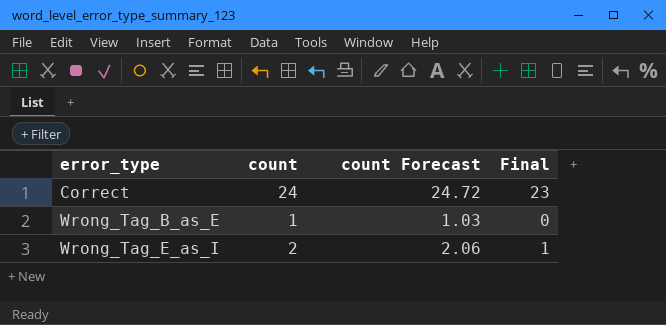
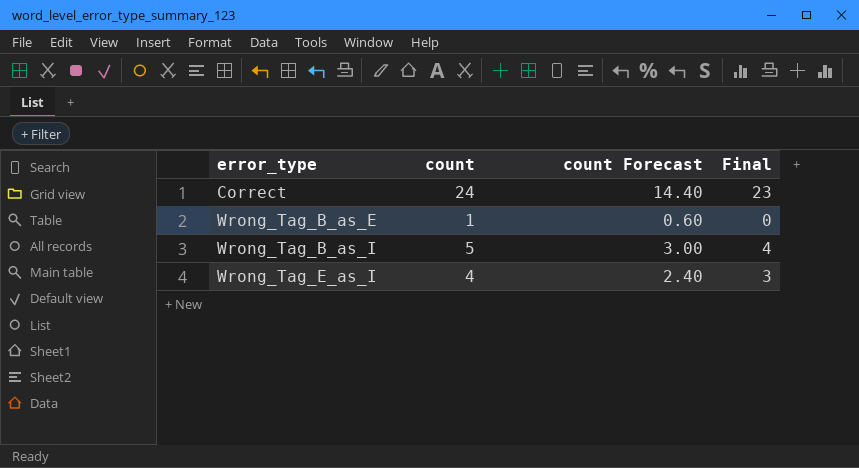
column count Forecast | formula: [count] * 1.03 -> [count] * 0.6
row Wrong_Tag_B_as_I: none -> 5 | 3.00 | 4
Wrong_Tag_E_as_I | count: 2 -> 4
Wrong_Tag_E_as_I | Final: 1 -> 3

